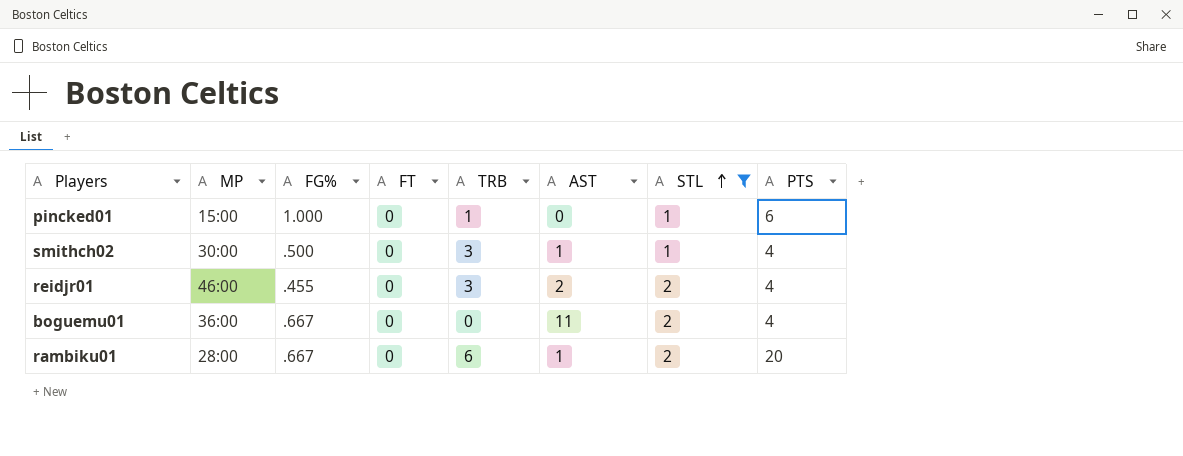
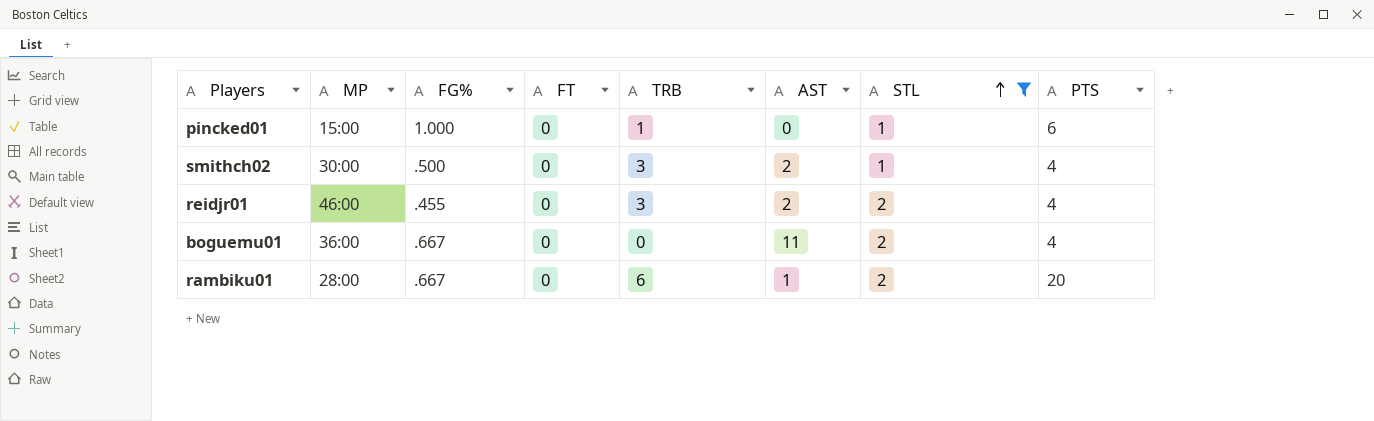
smithch02 | AST: 1 -> 2

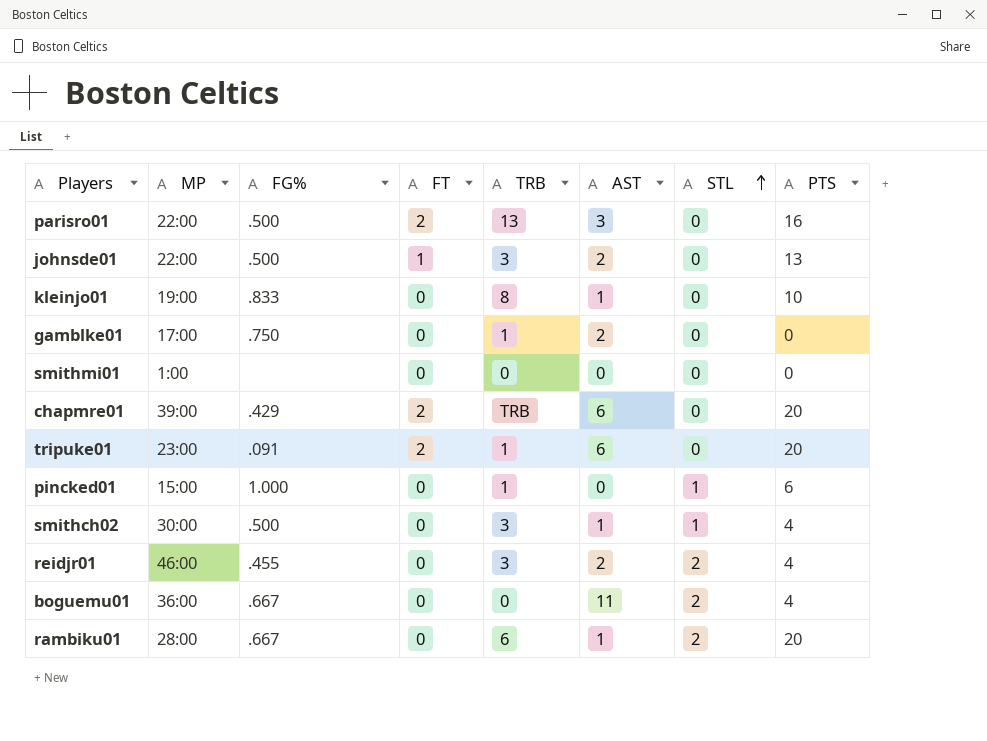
filter: STL != 0 -> none
smithch02 | AST: 2 -> 1

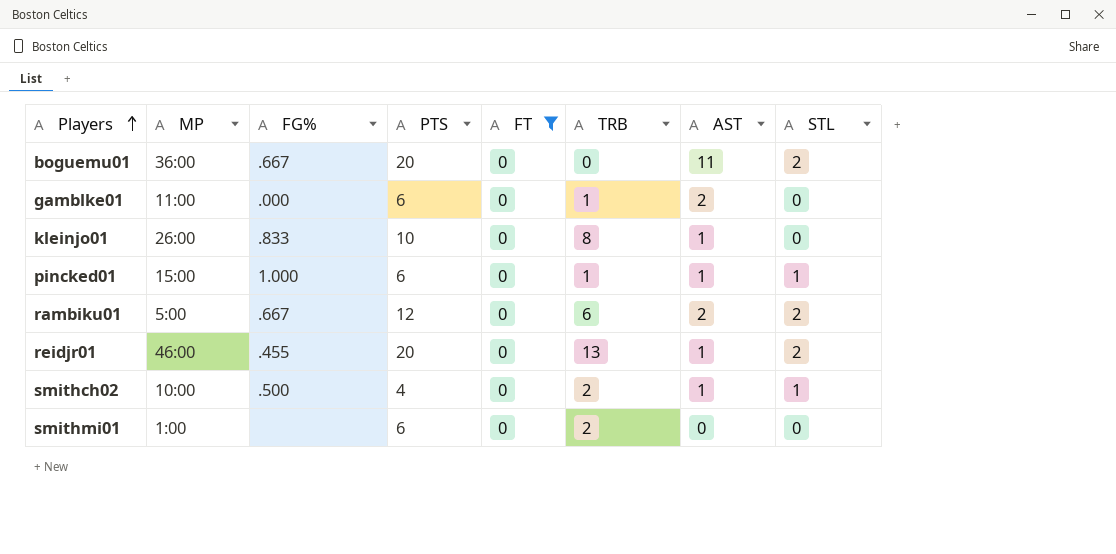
filter: none -> FT = 0
row order: STL ascending -> Players ascending
column PTS | position: 8 -> 4
boguemu01 | PTS: 4 -> 20
gamblke01 | MP: 17:00 -> 11:00
gamblke01 | FG%: .750 -> .000
gamblke01 | PTS: 0 -> 6
kleinjo01 | MP: 19:00 -> 26:00
pincked01 | AST: 0 -> 1
rambiku01 | MP: 28:00 -> 5:00
rambiku01 | PTS: 20 -> 12
rambiku01 | AST: 1 -> 2
reidjr01 | PTS: 4 -> 20
reidjr01 | TRB: 3 -> 13
reidjr01 | AST: 2 -> 1
smithch02 | MP: 30:00 -> 10:00
smithch02 | TRB: 3 -> 2
smithmi01 | PTS: 0 -> 6
smithmi01 | TRB: 0 -> 2

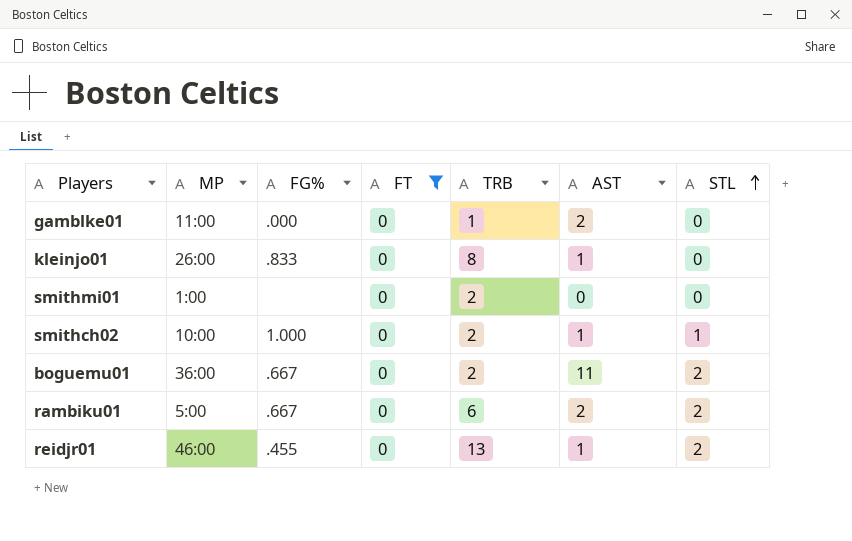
row order: Players ascending -> STL ascending
column PTS | position: 4 -> none
row pincked01: 15:00 | 1.000 | 6 | 0 | 1 | 1 | 1 -> none
smithch02 | FG%: .500 -> 1.000
boguemu01 | TRB: 0 -> 2

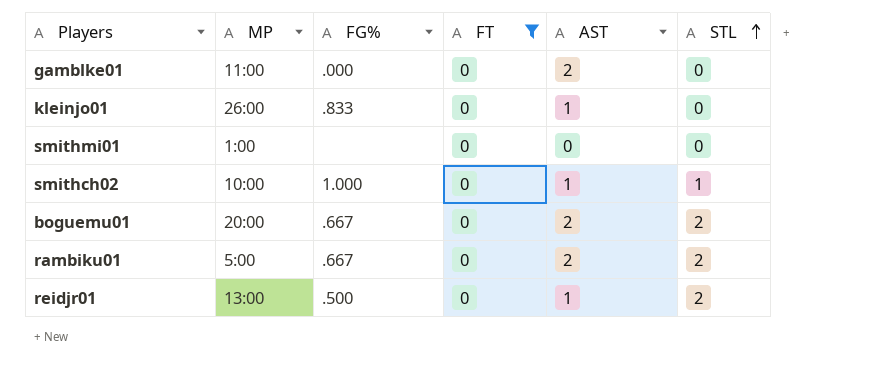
column TRB | position: 5 -> none
boguemu01 | MP: 36:00 -> 20:00
boguemu01 | AST: 11 -> 2
reidjr01 | MP: 46:00 -> 13:00
reidjr01 | FG%: .455 -> .500

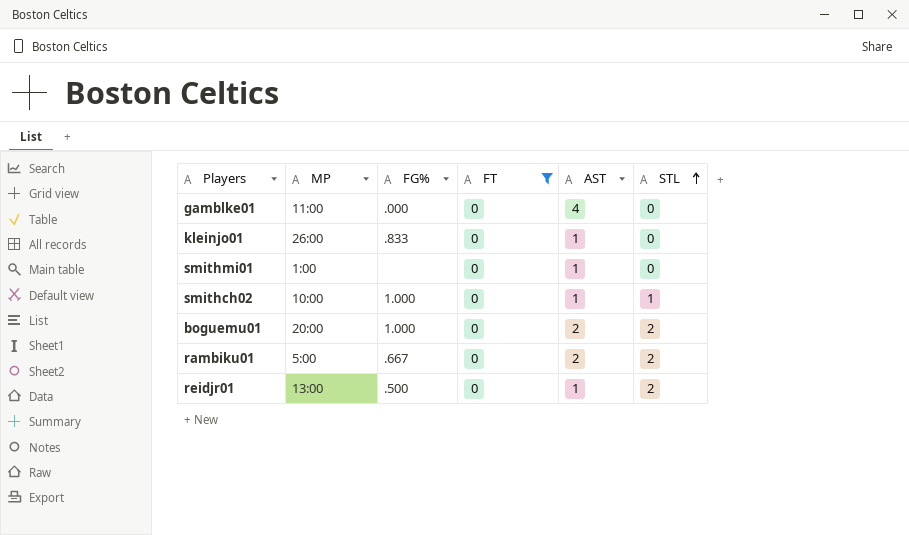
gamblke01 | AST: 2 -> 4
smithmi01 | AST: 0 -> 1
boguemu01 | FG%: .667 -> 1.000

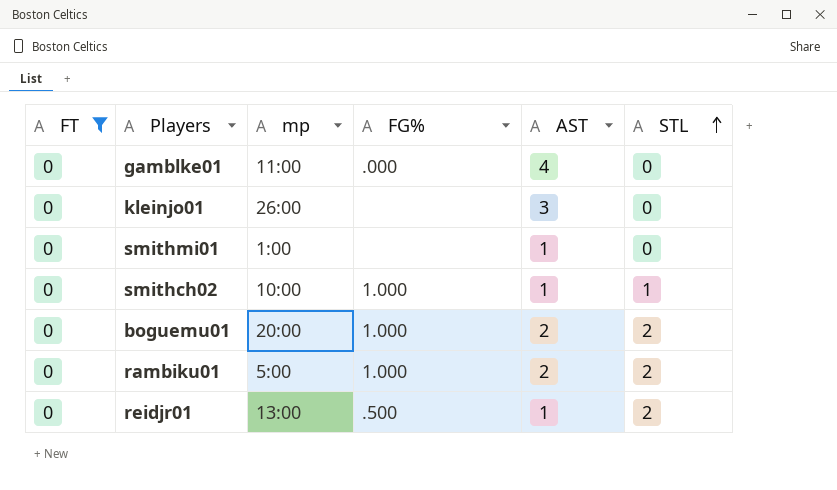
column FT | position: 4 -> 1
column name: MP -> mp
kleinjo01 | FG%: .833 -> none
kleinjo01 | AST: 1 -> 3
rambiku01 | FG%: .667 -> 1.000

